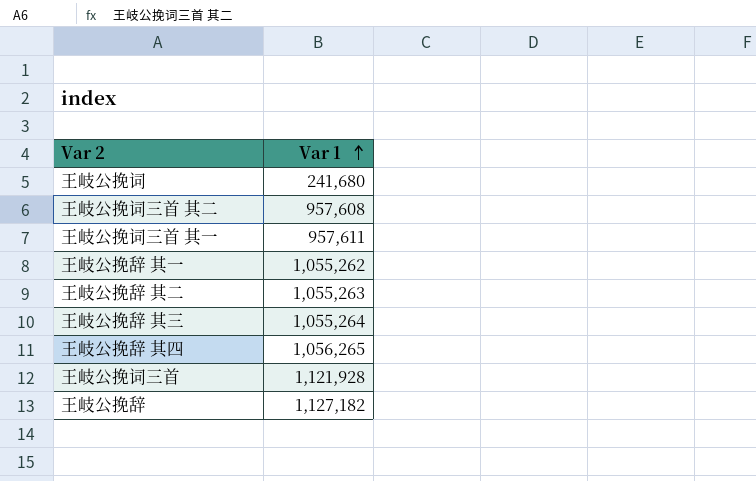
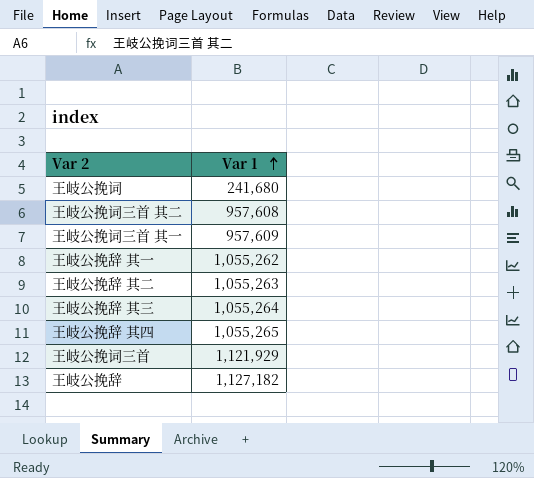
王岐公挽词三首 其一 | Var 1: 957,611 -> 957,609
王岐公挽辞 其四 | Var 1: 1,056,265 -> 1,055,265
王岐公挽词三首 | Var 1: 1,121,928 -> 1,121,929

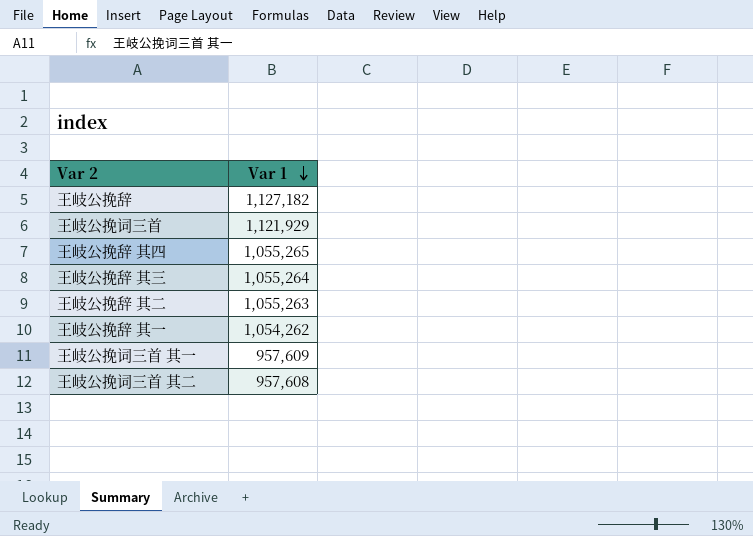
row order: Var 1 ascending -> Var 1 descending
row 王岐公挽词: 241,680 -> none
王岐公挽辞 其一 | Var 1: 1,055,262 -> 1,054,262

